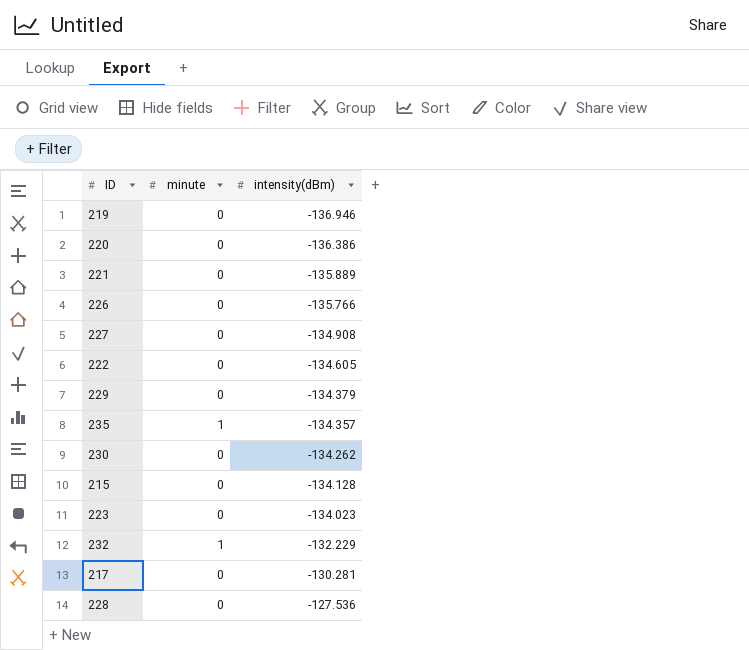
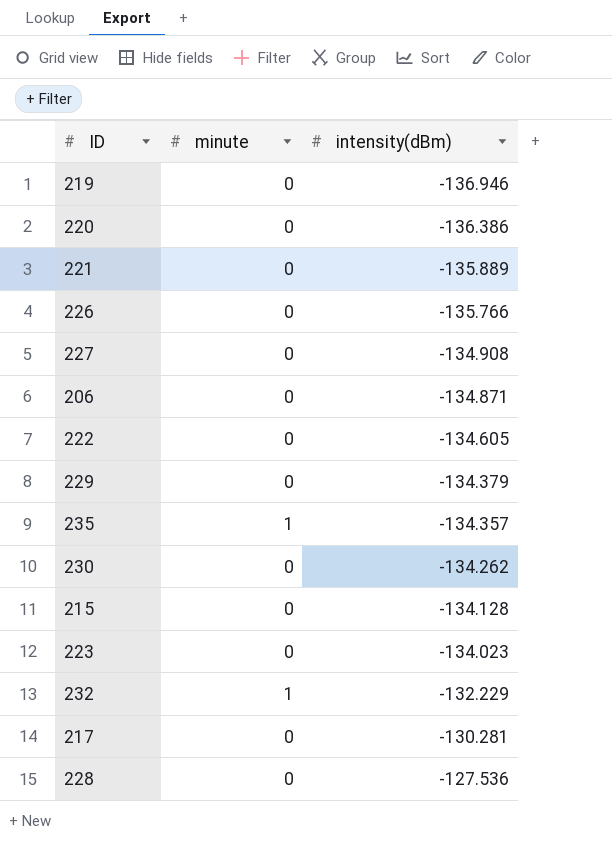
row 206: none -> 0 | -134.871

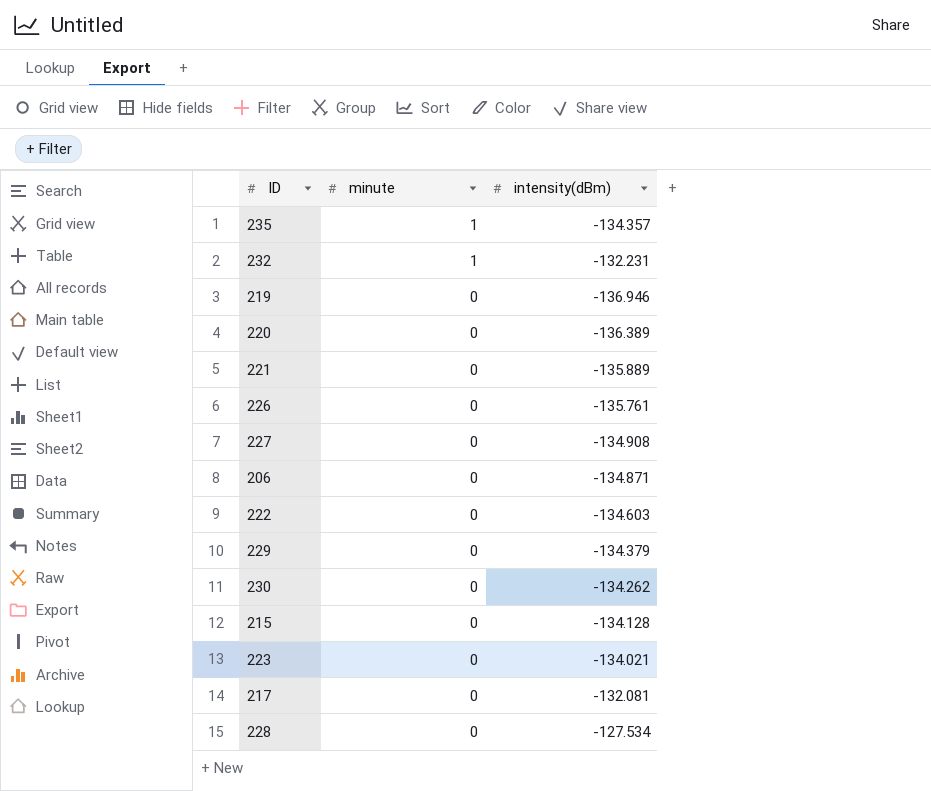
row order: intensity(dBm) ascending -> minute descending
232 | intensity(dBm): -132.229 -> -132.231
220 | intensity(dBm): -136.386 -> -136.389
226 | intensity(dBm): -135.766 -> -135.761
222 | intensity(dBm): -134.605 -> -134.603
223 | intensity(dBm): -134.023 -> -134.021
217 | intensity(dBm): -130.281 -> -132.081
228 | intensity(dBm): -127.536 -> -127.534

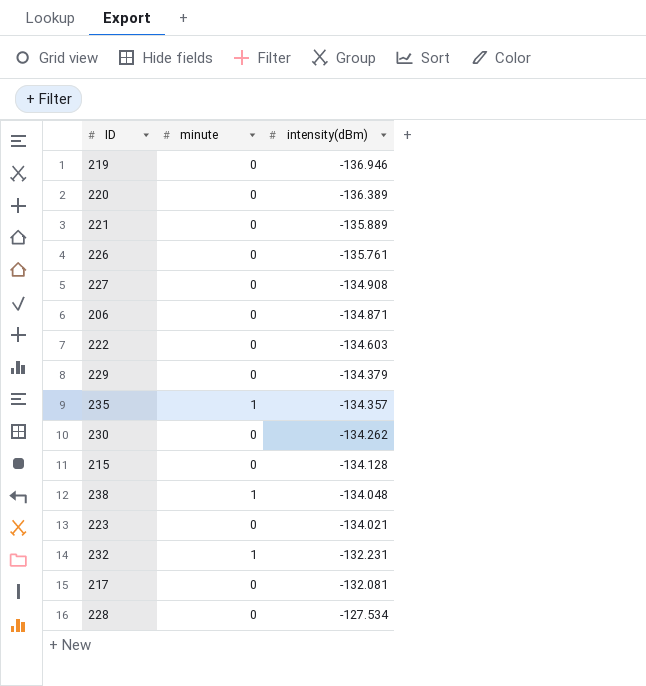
row order: minute descending -> intensity(dBm) ascending
row 238: none -> 1 | -134.048

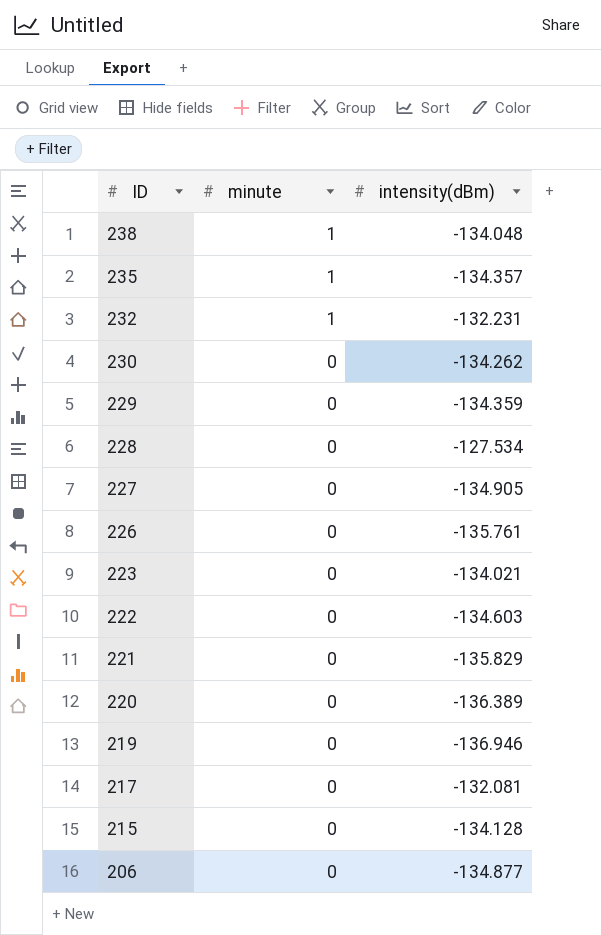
row order: intensity(dBm) ascending -> ID descending
229 | intensity(dBm): -134.379 -> -134.359
227 | intensity(dBm): -134.908 -> -134.905
221 | intensity(dBm): -135.889 -> -135.829
206 | intensity(dBm): -134.871 -> -134.877

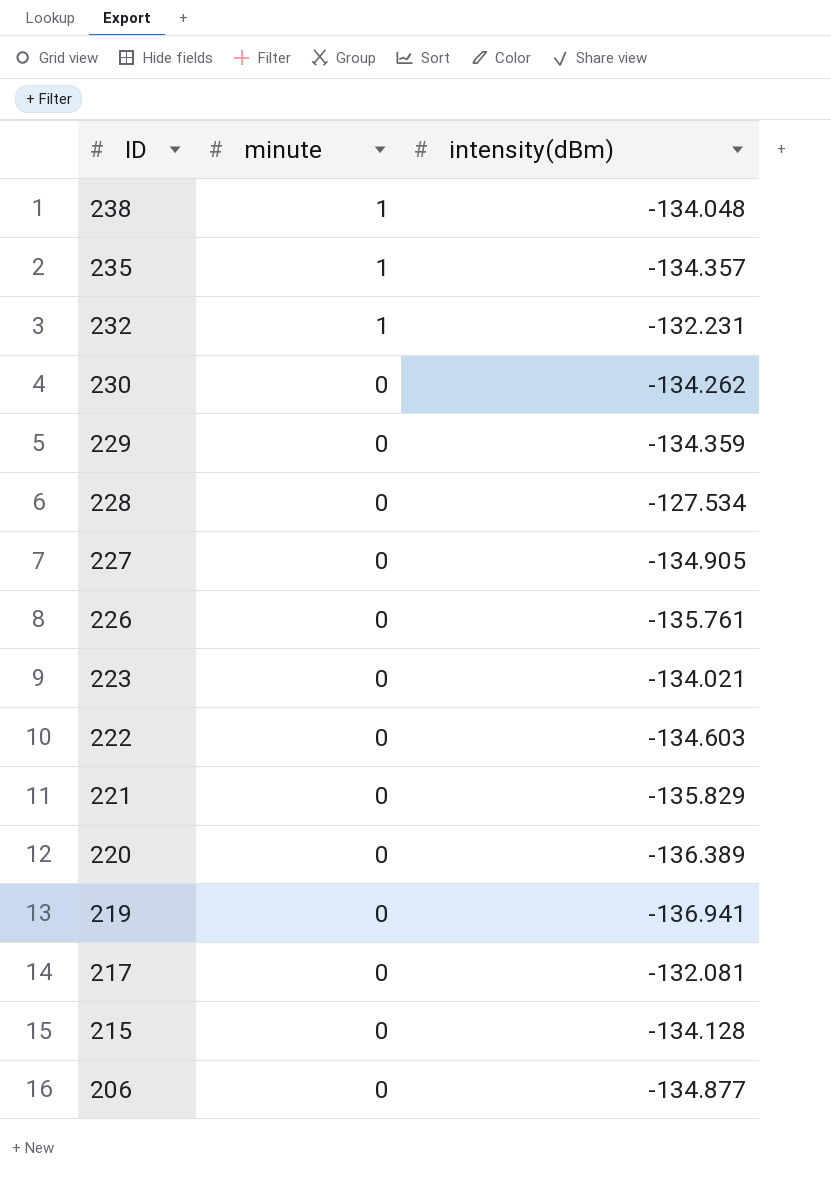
219 | intensity(dBm): -136.946 -> -136.941

